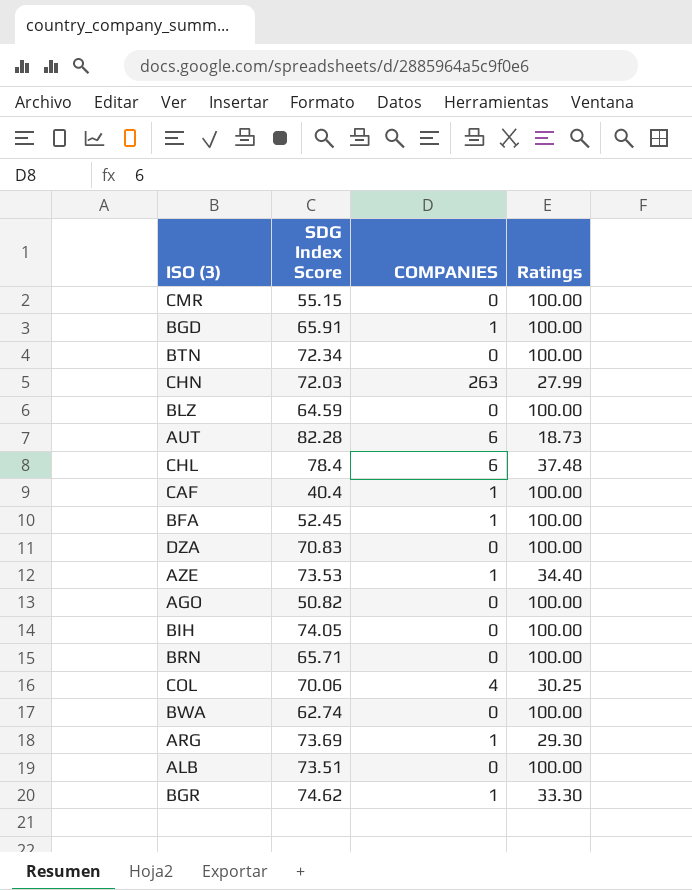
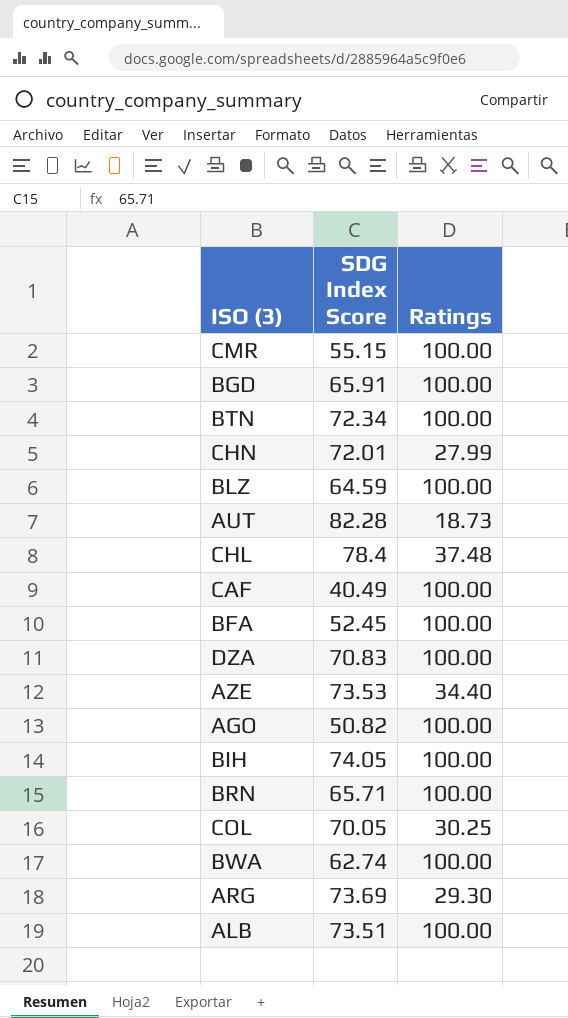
column COMPANIES | position: 3 -> none
row BGR: 74.62 | 1 | 33.30 -> none
CHN | SDG Index Score: 72.03 -> 72.01
CAF | SDG Index Score: 40.4 -> 40.49
COL | SDG Index Score: 70.06 -> 70.05

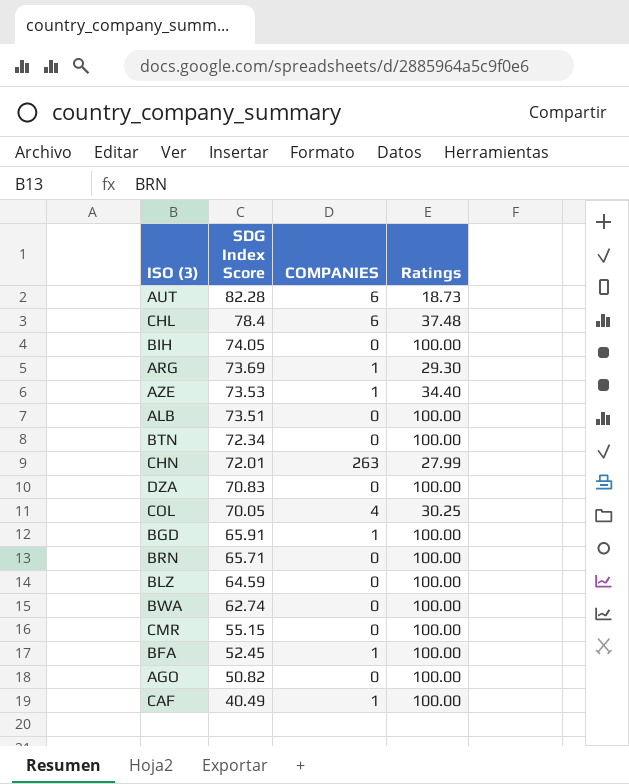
row order: none -> SDG Index Score descending
column COMPANIES | position: none -> 3

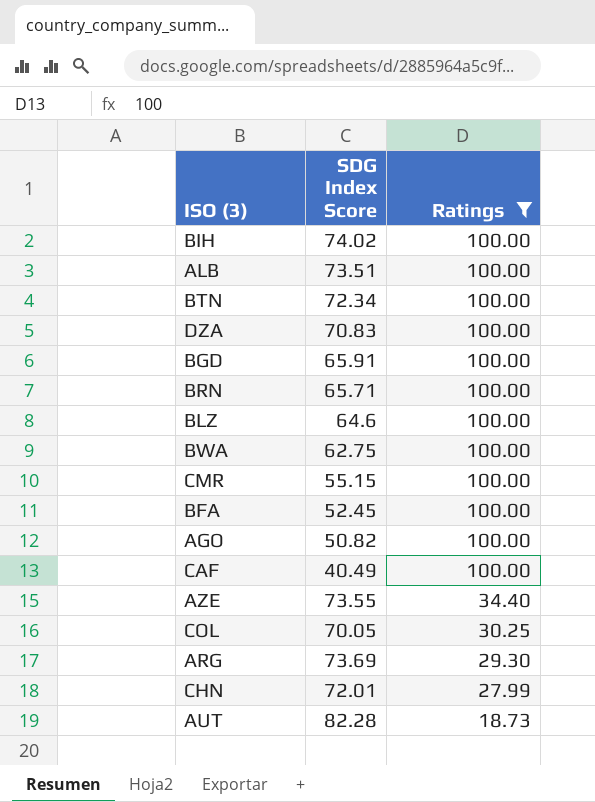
filter: none -> Ratings != 37.48
row order: SDG Index Score descending -> Ratings descending
column COMPANIES | position: 3 -> none
BIH | SDG Index Score: 74.05 -> 74.02
BLZ | SDG Index Score: 64.59 -> 64.6
BWA | SDG Index Score: 62.74 -> 62.75
AZE | SDG Index Score: 73.53 -> 73.55

